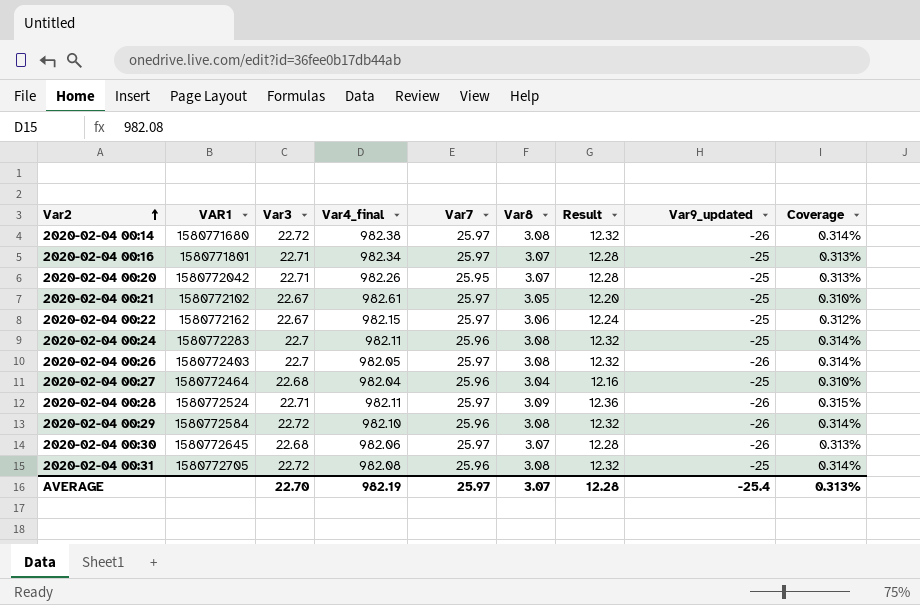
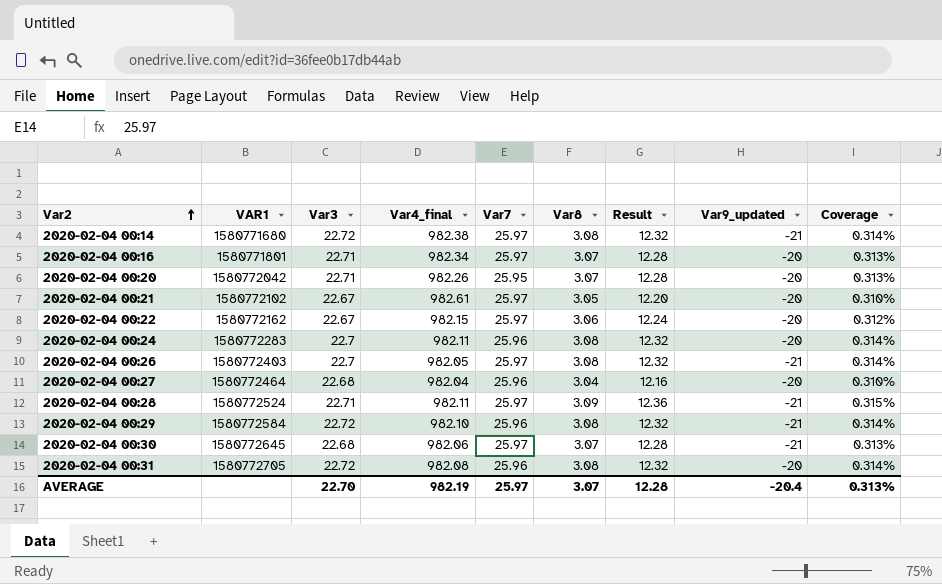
2020-02-04 00:14 | Var9_updated: -26 -> -21
2020-02-04 00:16 | Var9_updated: -25 -> -20
2020-02-04 00:20 | Var9_updated: -25 -> -20
2020-02-04 00:21 | Var9_updated: -25 -> -20
2020-02-04 00:22 | Var9_updated: -25 -> -20
2020-02-04 00:24 | Var9_updated: -25 -> -20
2020-02-04 00:26 | Var9_updated: -26 -> -21
2020-02-04 00:27 | Var9_updated: -25 -> -20
2020-02-04 00:28 | Var9_updated: -26 -> -21
2020-02-04 00:29 | Var9_updated: -26 -> -21
2020-02-04 00:30 | Var9_updated: -26 -> -21
2020-02-04 00:31 | Var9_updated: -25 -> -20
AVERAGE | Var9_updated: -25.4 -> -20.4

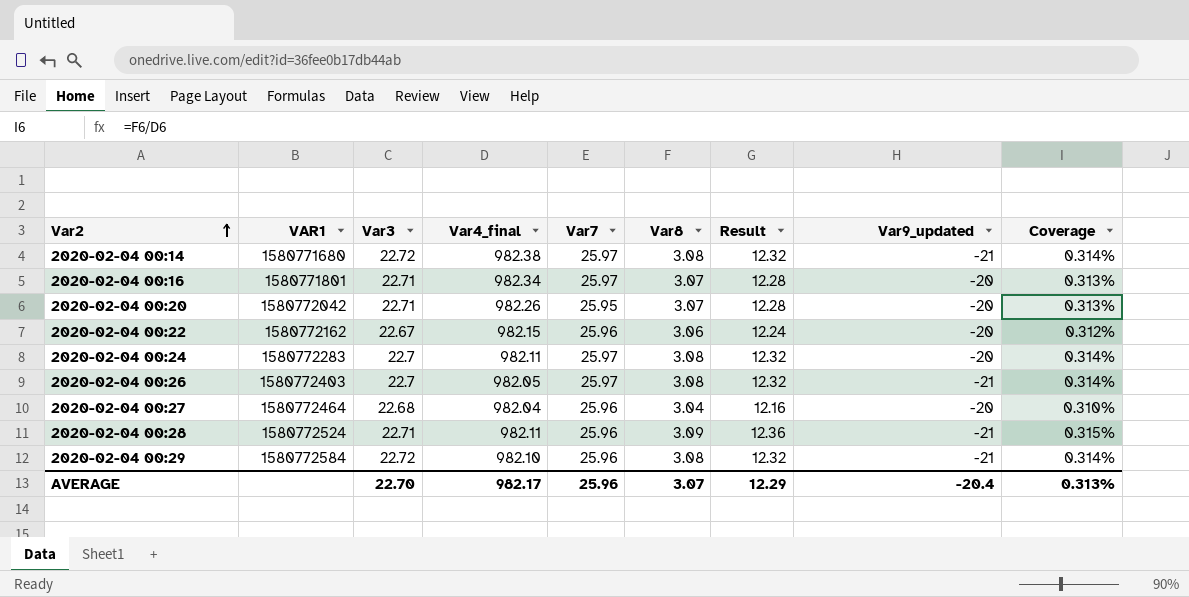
row 2020-02-04 00:21: 1580772102 | 22.67 | 982.61 | 25.97 | 3.05 | 12.20 | -20 | 0.310% -> none
row 2020-02-04 00:30: 1580772645 | 22.68 | 982.06 | 25.97 | 3.07 | 12.28 | -21 | 0.313% -> none
row 2020-02-04 00:31: 1580772705 | 22.72 | 982.08 | 25.96 | 3.08 | 12.32 | -20 | 0.314% -> none
2020-02-04 00:22 | Var7: 25.97 -> 25.96
2020-02-04 00:24 | Var7: 25.96 -> 25.97
2020-02-04 00:28 | Var7: 25.97 -> 25.96
AVERAGE | Var4_final: 982.19 -> 982.17
AVERAGE | Var7: 25.97 -> 25.96
AVERAGE | Result: 12.28 -> 12.29

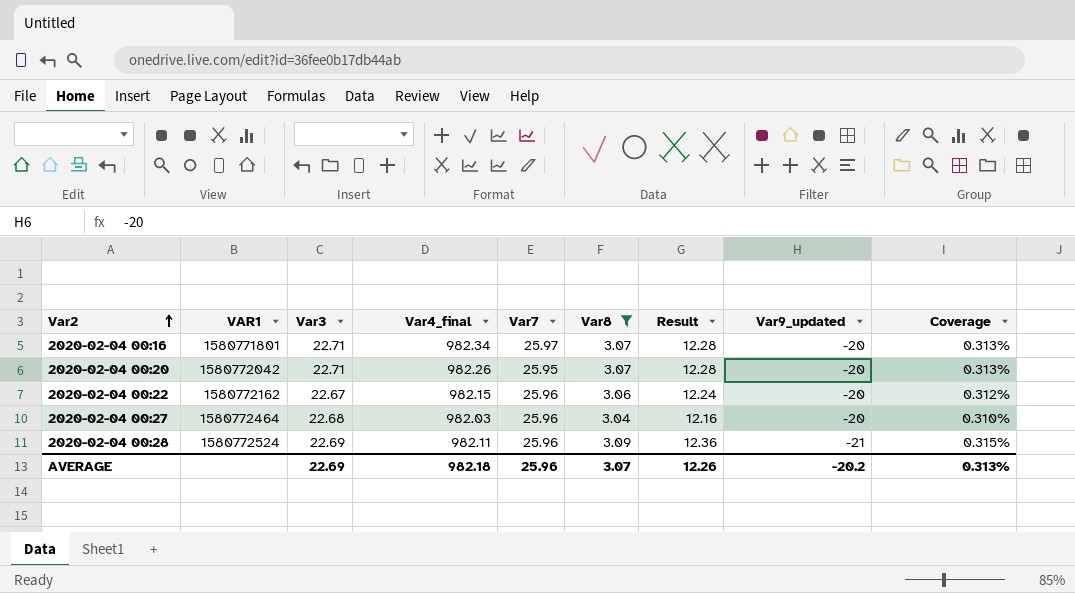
filter: none -> Var8 != 3.08
2020-02-04 00:27 | Var4_final: 982.04 -> 982.03
2020-02-04 00:28 | Var3: 22.71 -> 22.69
AVERAGE | Var3: 22.70 -> 22.69
AVERAGE | Var4_final: 982.17 -> 982.18
AVERAGE | Result: 12.29 -> 12.26
AVERAGE | Var9_updated: -20.4 -> -20.2

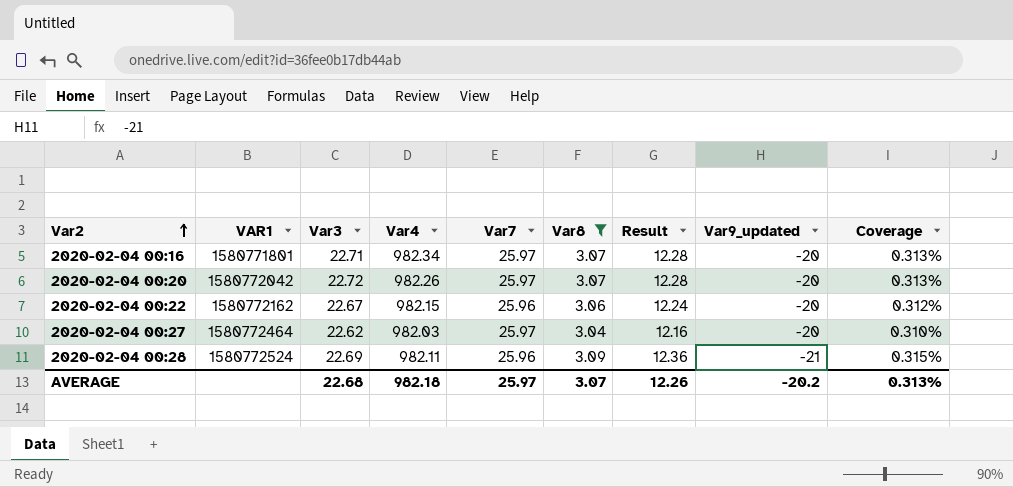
column name: Var4_final -> Var4
2020-02-04 00:20 | Var3: 22.71 -> 22.72
2020-02-04 00:20 | Var7: 25.95 -> 25.97
2020-02-04 00:27 | Var3: 22.68 -> 22.62
2020-02-04 00:27 | Var7: 25.96 -> 25.97
AVERAGE | Var3: 22.69 -> 22.68
AVERAGE | Var7: 25.96 -> 25.97

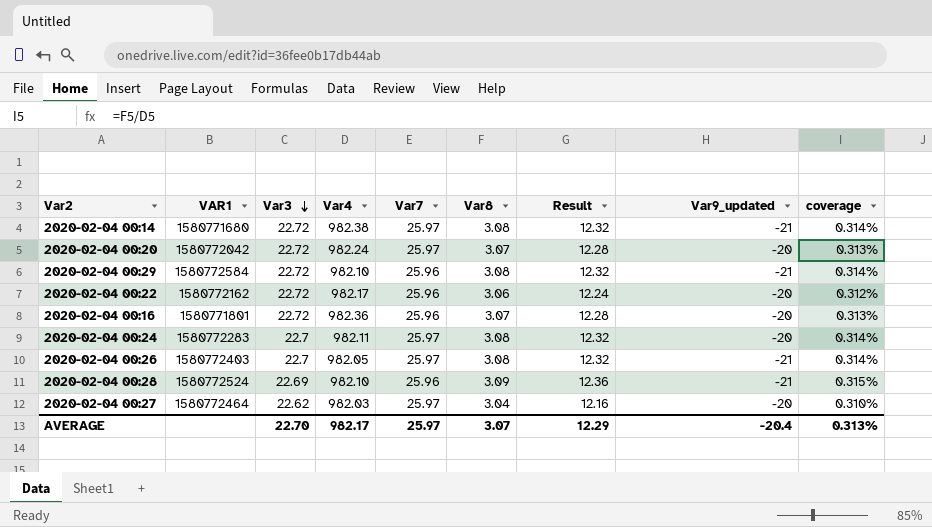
filter: Var8 != 3.08 -> none
row order: Var2 ascending -> Var3 descending
column name: Coverage -> coverage
2020-02-04 00:20 | Var4: 982.26 -> 982.24
2020-02-04 00:22 | Var3: 22.67 -> 22.72
2020-02-04 00:22 | Var4: 982.15 -> 982.17
2020-02-04 00:16 | Var3: 22.71 -> 22.72
2020-02-04 00:16 | Var4: 982.34 -> 982.36
2020-02-04 00:16 | Var7: 25.97 -> 25.96
2020-02-04 00:28 | Var4: 982.11 -> 982.10
AVERAGE | Var3: 22.68 -> 22.70
AVERAGE | Var4: 982.18 -> 982.17
AVERAGE | Result: 12.26 -> 12.29
AVERAGE | Var9_updated: -20.2 -> -20.4

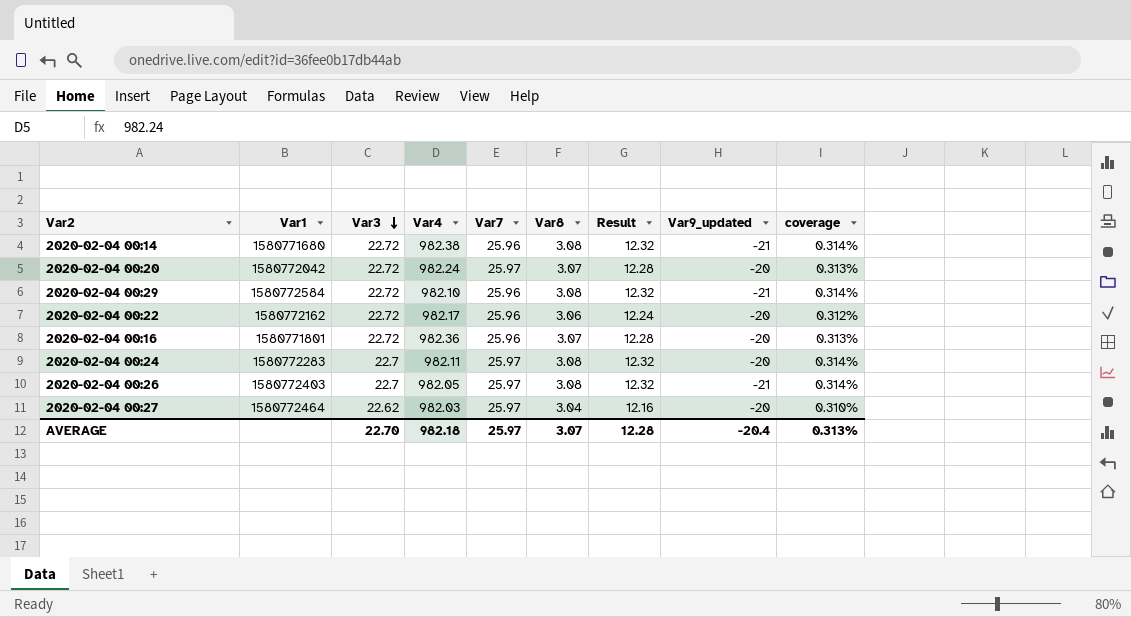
column name: VAR1 -> Var1
row 2020-02-04 00:28: 1580772524 | 22.69 | 982.10 | 25.96 | 3.09 | 12.36 | -21 | 0.315% -> none
2020-02-04 00:14 | Var7: 25.97 -> 25.96
AVERAGE | Var4: 982.17 -> 982.18
AVERAGE | Result: 12.29 -> 12.28

